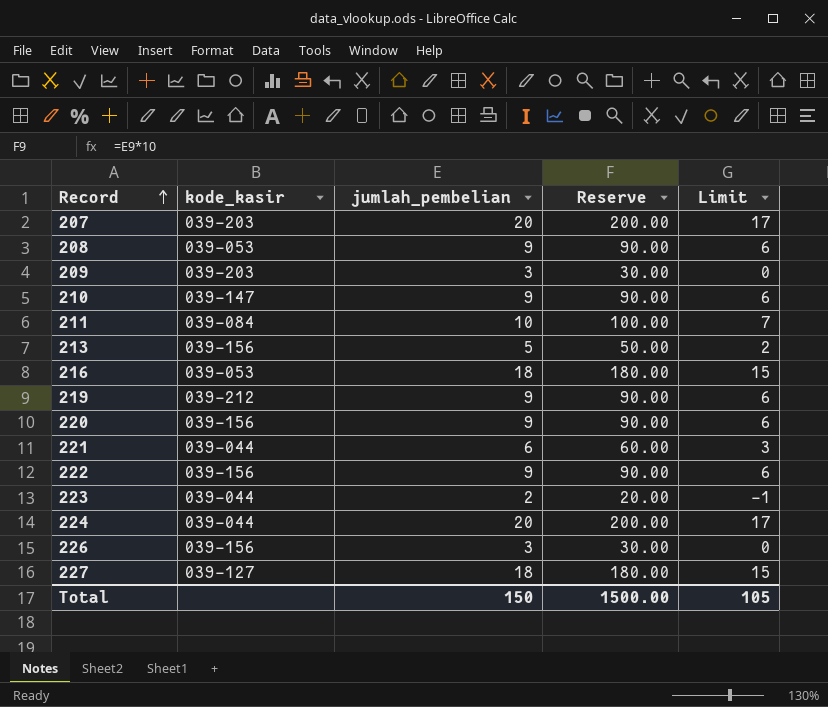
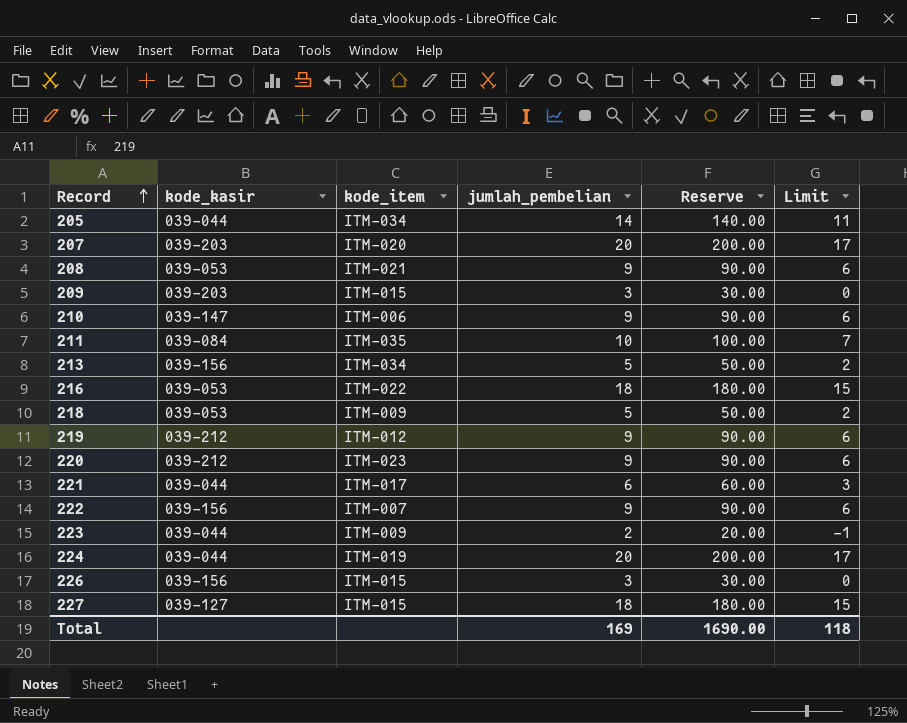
column kode_item | position: none -> 3
row 205: none -> 039-044 | ITM-034 | 14 | 140.00 | 11
row 218: none -> 039-053 | ITM-009 | 5 | 50.00 | 2
220 | kode_kasir: 039-156 -> 039-212
Total | jumlah_pembelian: 150 -> 169
Total | Reserve: 1500.00 -> 1690.00
Total | Limit: 105 -> 118

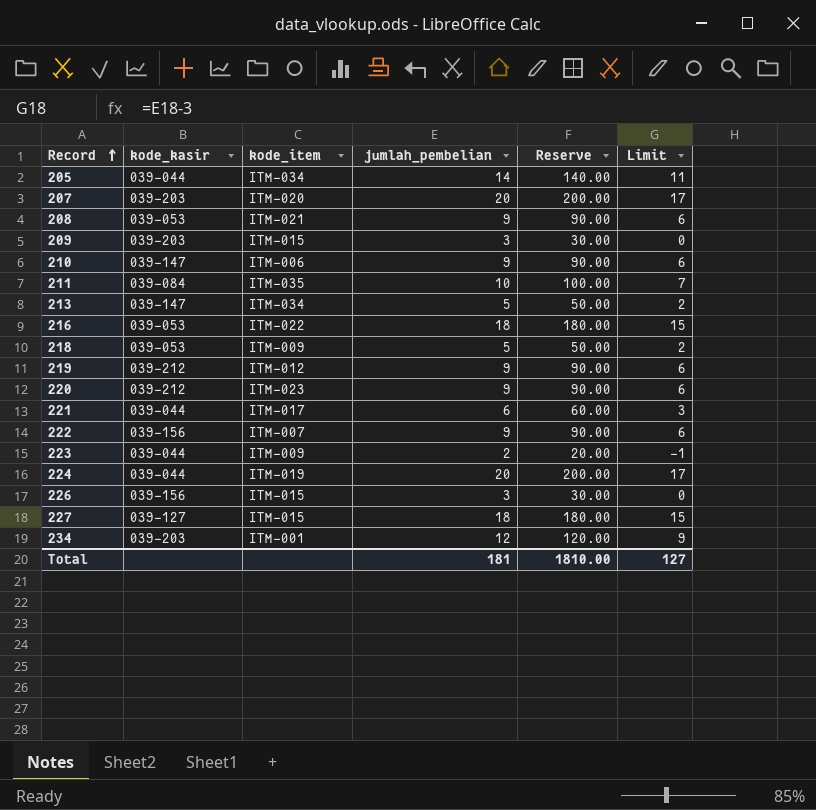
213 | kode_kasir: 039-156 -> 039-147
row 234: none -> 039-203 | ITM-001 | 12 | 120.00 | 9
Total | jumlah_pembelian: 169 -> 181
Total | Reserve: 1690.00 -> 1810.00
Total | Limit: 118 -> 127

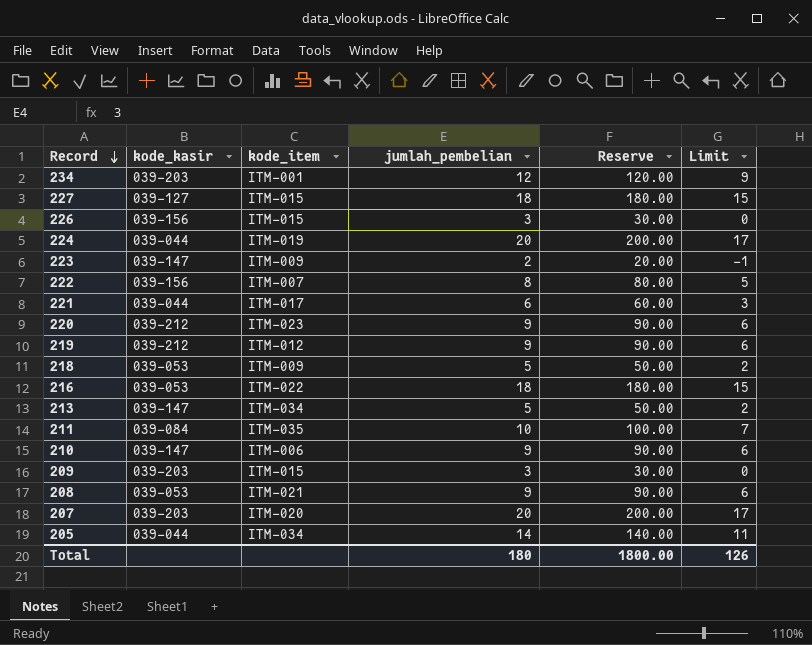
row order: Record ascending -> Record descending
223 | kode_kasir: 039-044 -> 039-147
222 | jumlah_pembelian: 9 -> 8
222 | Reserve: 90.00 -> 80.00
222 | Limit: 6 -> 5
Total | jumlah_pembelian: 181 -> 180
Total | Reserve: 1810.00 -> 1800.00
Total | Limit: 127 -> 126

